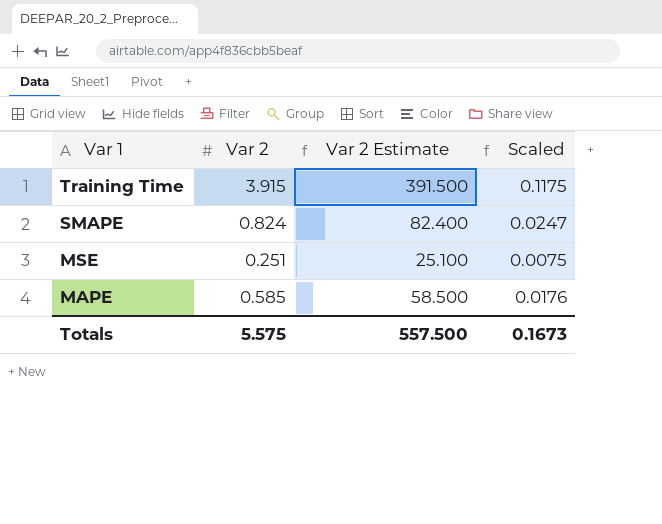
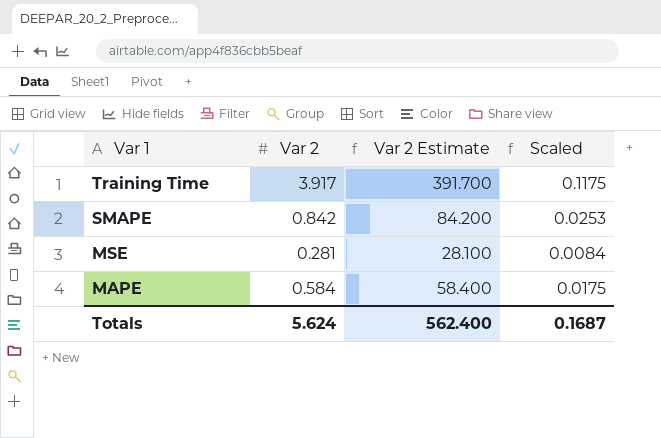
Training Time | Var 2: 3.915 -> 3.917
Training Time | Var 2 Estimate: 391.500 -> 391.700
SMAPE | Var 2: 0.824 -> 0.842
SMAPE | Var 2 Estimate: 82.400 -> 84.200
SMAPE | Scaled: 0.0247 -> 0.0253
MSE | Var 2: 0.251 -> 0.281
MSE | Var 2 Estimate: 25.100 -> 28.100
MSE | Scaled: 0.0075 -> 0.0084
MAPE | Var 2: 0.585 -> 0.584
MAPE | Var 2 Estimate: 58.500 -> 58.400
MAPE | Scaled: 0.0176 -> 0.0175
Totals | Var 2: 5.575 -> 5.624
Totals | Var 2 Estimate: 557.500 -> 562.400
Totals | Scaled: 0.1673 -> 0.1687

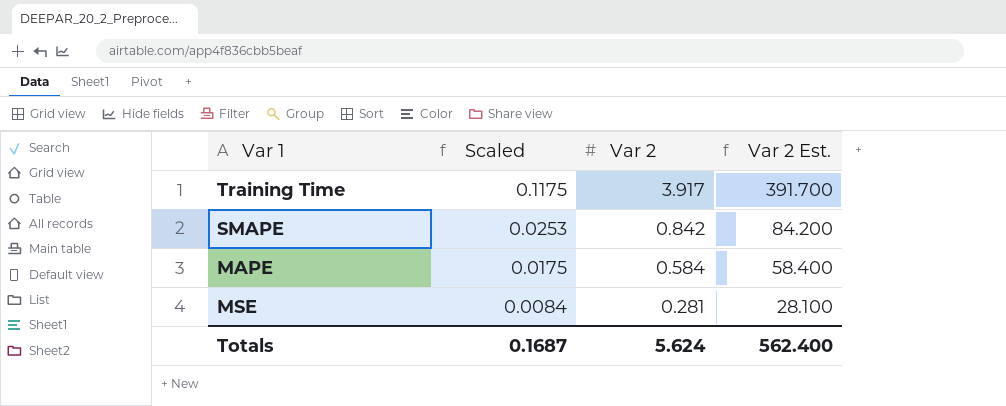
row order: Var 1 descending -> Scaled descending
column Scaled | position: 4 -> 2
column name: Var 2 Estimate -> Var 2 Est.

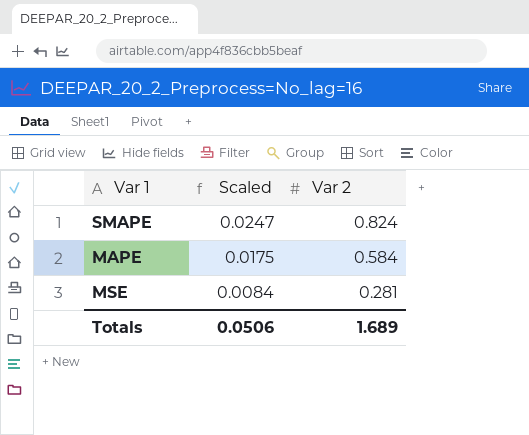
column Var 2 Est. | formula: [Var 2] * 100 -> none
row Training Time: 0.1175 | 3.917 | 391.700 -> none
SMAPE | Scaled: 0.0253 -> 0.0247
SMAPE | Var 2: 0.842 -> 0.824
Totals | Scaled: 0.1687 -> 0.0506
Totals | Var 2: 5.624 -> 1.689

